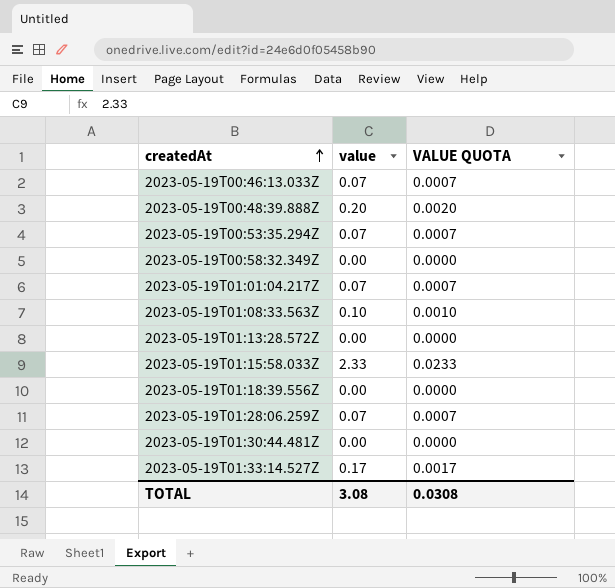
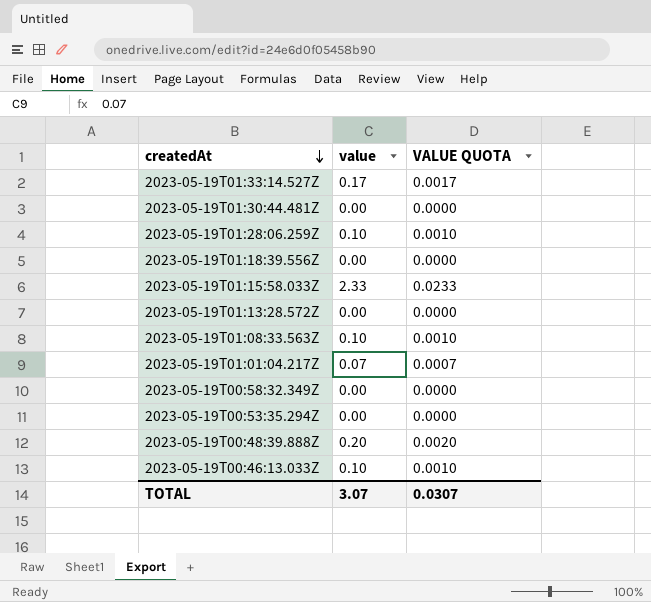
row order: createdAt ascending -> createdAt descending
2023-05-19T01:28:06.259Z | value: 0.07 -> 0.10
2023-05-19T01:28:06.259Z | VALUE QUOTA: 0.0007 -> 0.0010
2023-05-19T00:53:35.294Z | value: 0.07 -> 0.00
2023-05-19T00:53:35.294Z | VALUE QUOTA: 0.0007 -> 0.0000
2023-05-19T00:46:13.033Z | value: 0.07 -> 0.10
2023-05-19T00:46:13.033Z | VALUE QUOTA: 0.0007 -> 0.0010
TOTAL | value: 3.08 -> 3.07
TOTAL | VALUE QUOTA: 0.0308 -> 0.0307

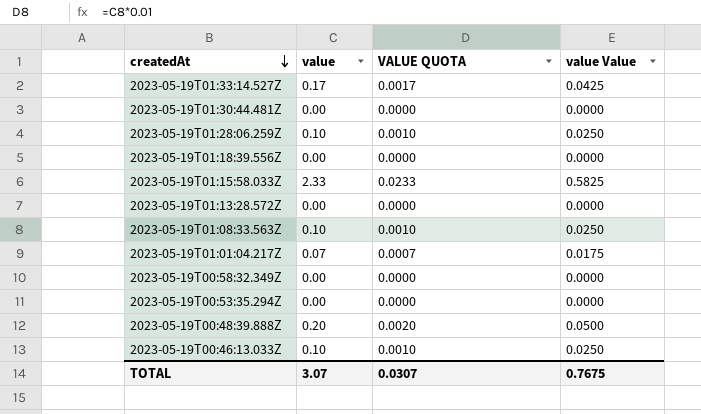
column value Value | formula: none -> [value] * 0.25

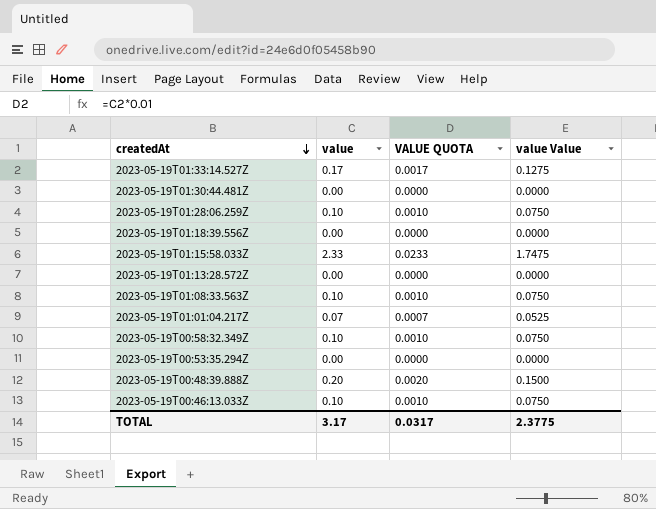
column value Value | formula: [value] * 0.25 -> [value] * 0.75
2023-05-19T00:58:32.349Z | value: 0.00 -> 0.10
2023-05-19T00:58:32.349Z | VALUE QUOTA: 0.0000 -> 0.0010
TOTAL | value: 3.07 -> 3.17
TOTAL | VALUE QUOTA: 0.0307 -> 0.0317
TOTAL | value Value: 0.7675 -> 2.3775

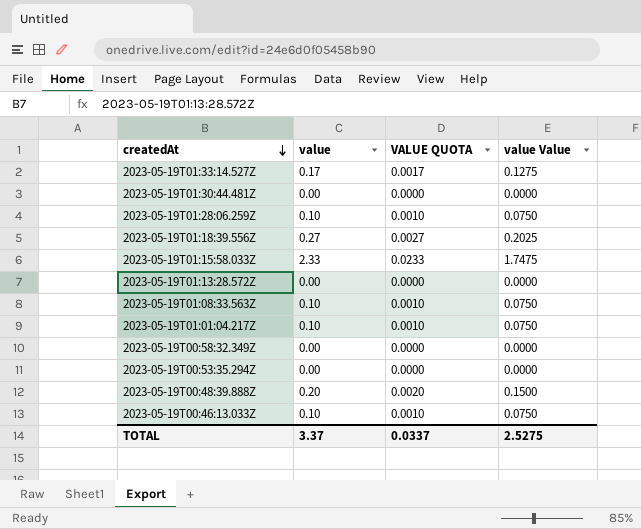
2023-05-19T01:18:39.556Z | value: 0.00 -> 0.27
2023-05-19T01:18:39.556Z | VALUE QUOTA: 0.0000 -> 0.0027
2023-05-19T01:18:39.556Z | value Value: 0.0000 -> 0.2025
2023-05-19T01:01:04.217Z | value: 0.07 -> 0.10
2023-05-19T01:01:04.217Z | VALUE QUOTA: 0.0007 -> 0.0010
2023-05-19T01:01:04.217Z | value Value: 0.0525 -> 0.0750
2023-05-19T00:58:32.349Z | value: 0.10 -> 0.00
2023-05-19T00:58:32.349Z | VALUE QUOTA: 0.0010 -> 0.0000
2023-05-19T00:58:32.349Z | value Value: 0.0750 -> 0.0000
TOTAL | value: 3.17 -> 3.37
TOTAL | VALUE QUOTA: 0.0317 -> 0.0337
TOTAL | value Value: 2.3775 -> 2.5275

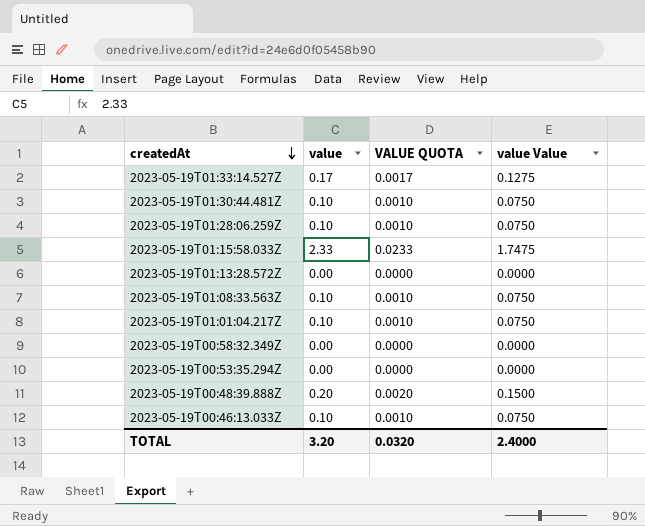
row 2023-05-19T01:18:39.556Z: 0.27 | 0.0027 | 0.2025 -> none
2023-05-19T01:30:44.481Z | value: 0.00 -> 0.10
2023-05-19T01:30:44.481Z | VALUE QUOTA: 0.0000 -> 0.0010
2023-05-19T01:30:44.481Z | value Value: 0.0000 -> 0.0750
TOTAL | value: 3.37 -> 3.20
TOTAL | VALUE QUOTA: 0.0337 -> 0.0320
TOTAL | value Value: 2.5275 -> 2.4000

